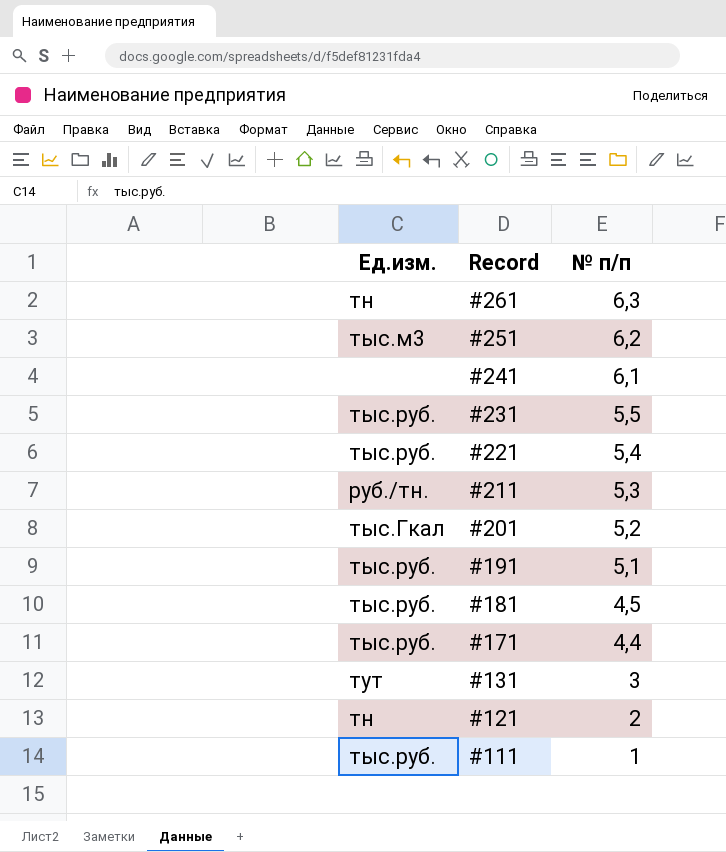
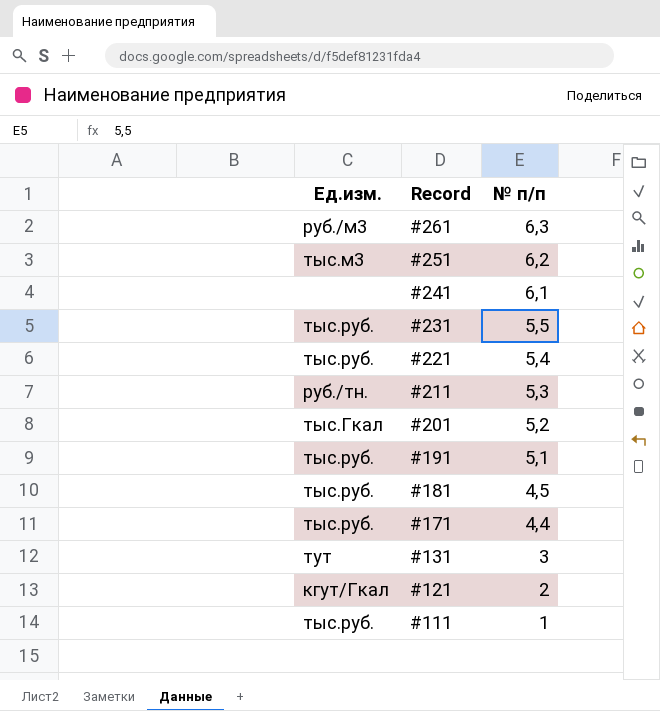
#261 | Ед.изм.: тн -> руб./м3
#121 | Ед.изм.: тн -> кгут/Гкал

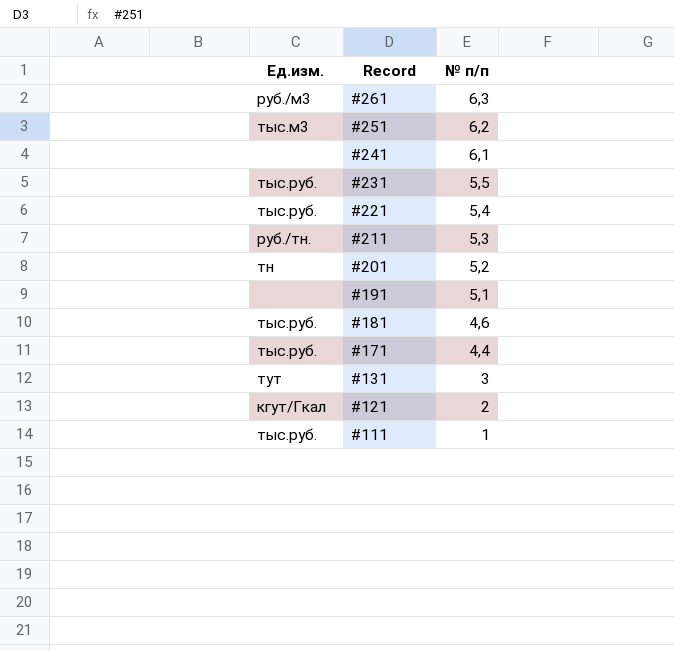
#201 | Ед.изм.: тыс.Гкал -> тн
#191 | Ед.изм.: тыс.руб. -> none
#181 | № п/п: 4,5 -> 4,6

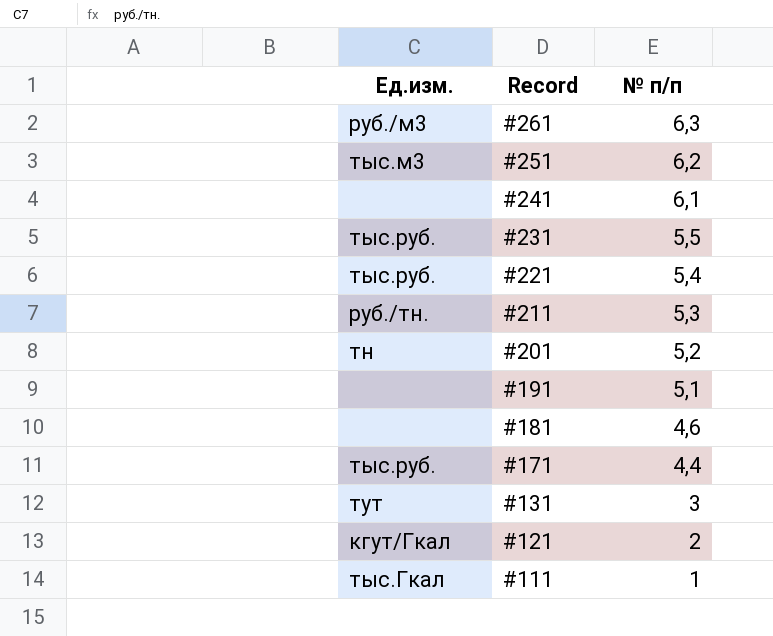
#181 | Ед.изм.: тыс.руб. -> none
#111 | Ед.изм.: тыс.руб. -> тыс.Гкал

